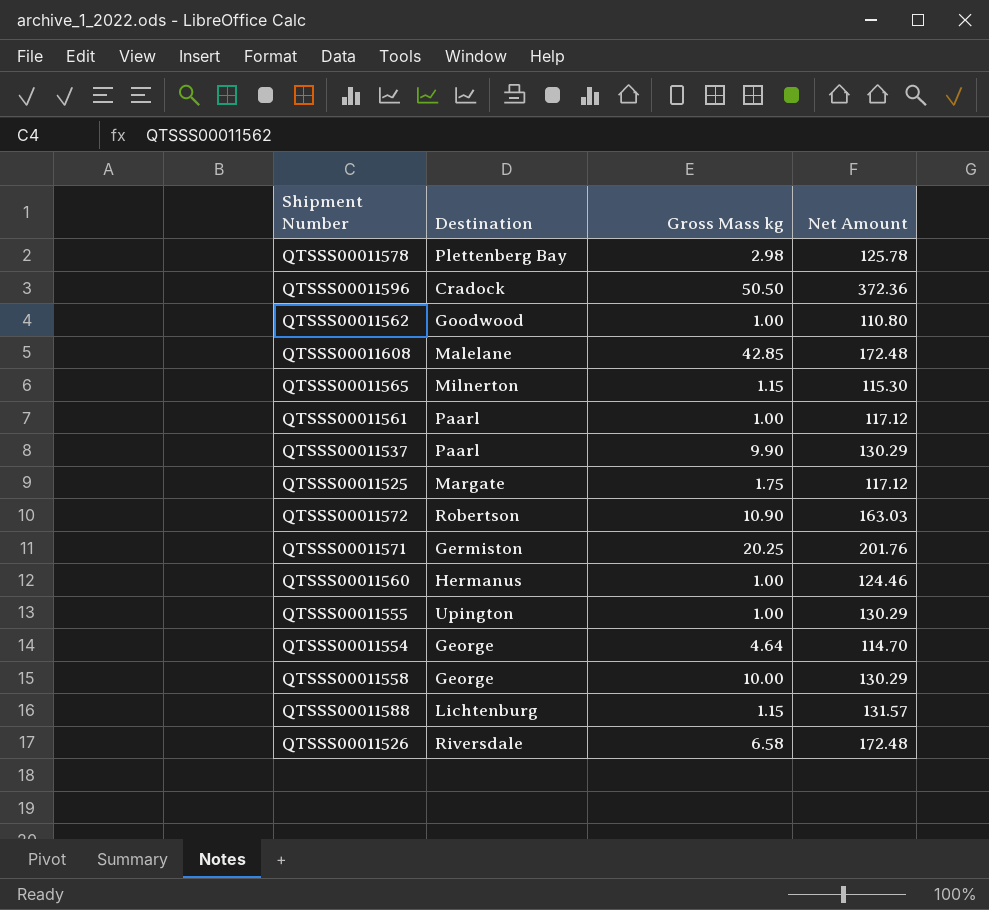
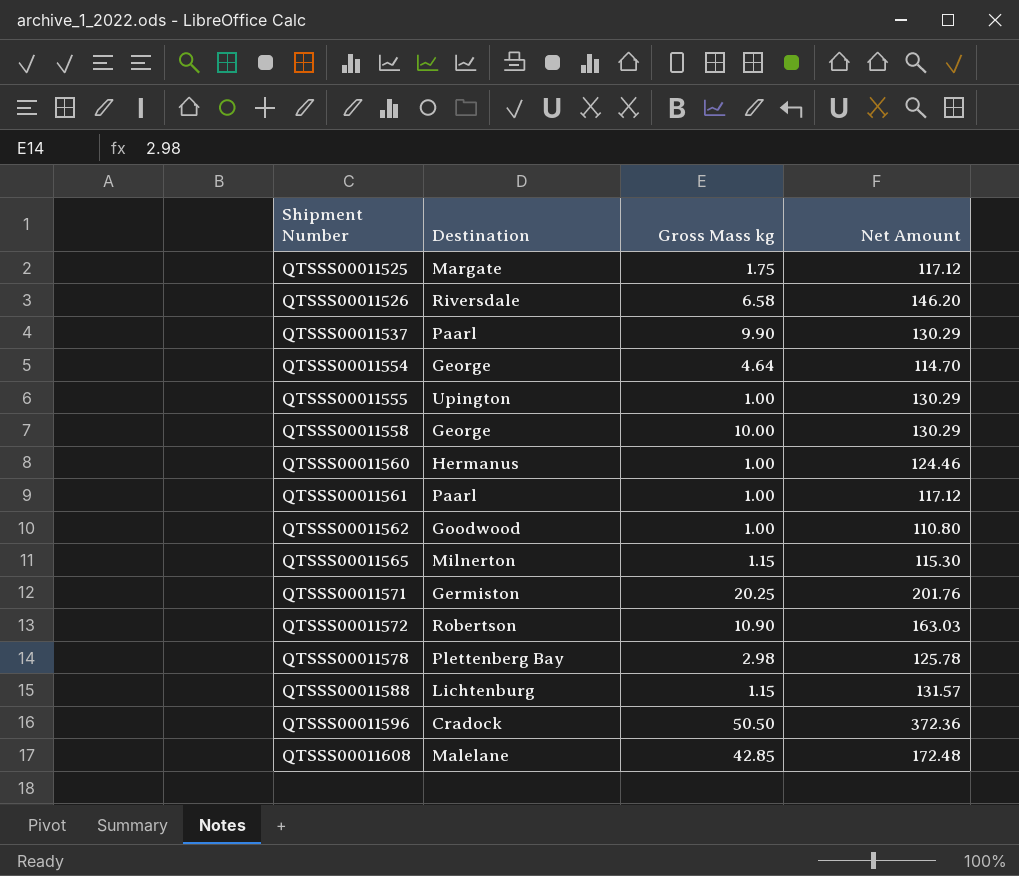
row order: none -> Shipment Number ascending
QTSSS00011526 | Net Amount: 172.48 -> 146.20

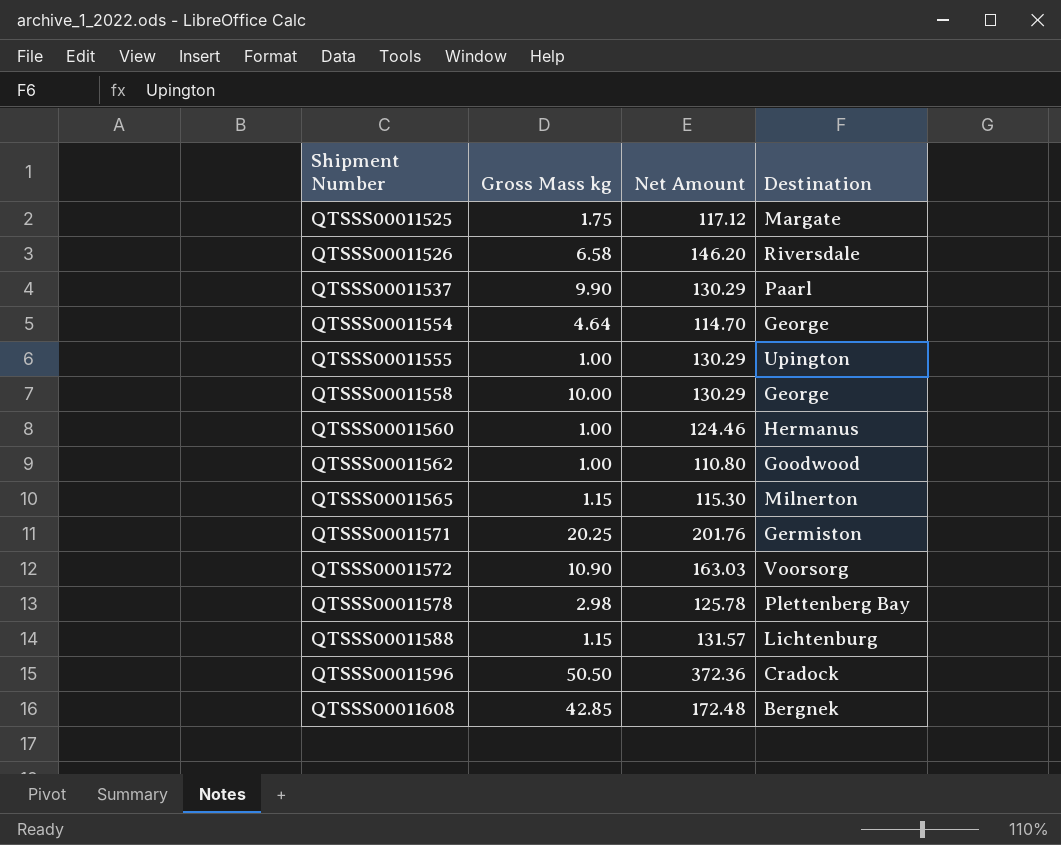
column Destination | position: 2 -> 4
row QTSSS00011561: Paarl | 1.00 | 117.12 -> none
QTSSS00011572 | Destination: Robertson -> Voorsorg
QTSSS00011608 | Destination: Malelane -> Bergnek

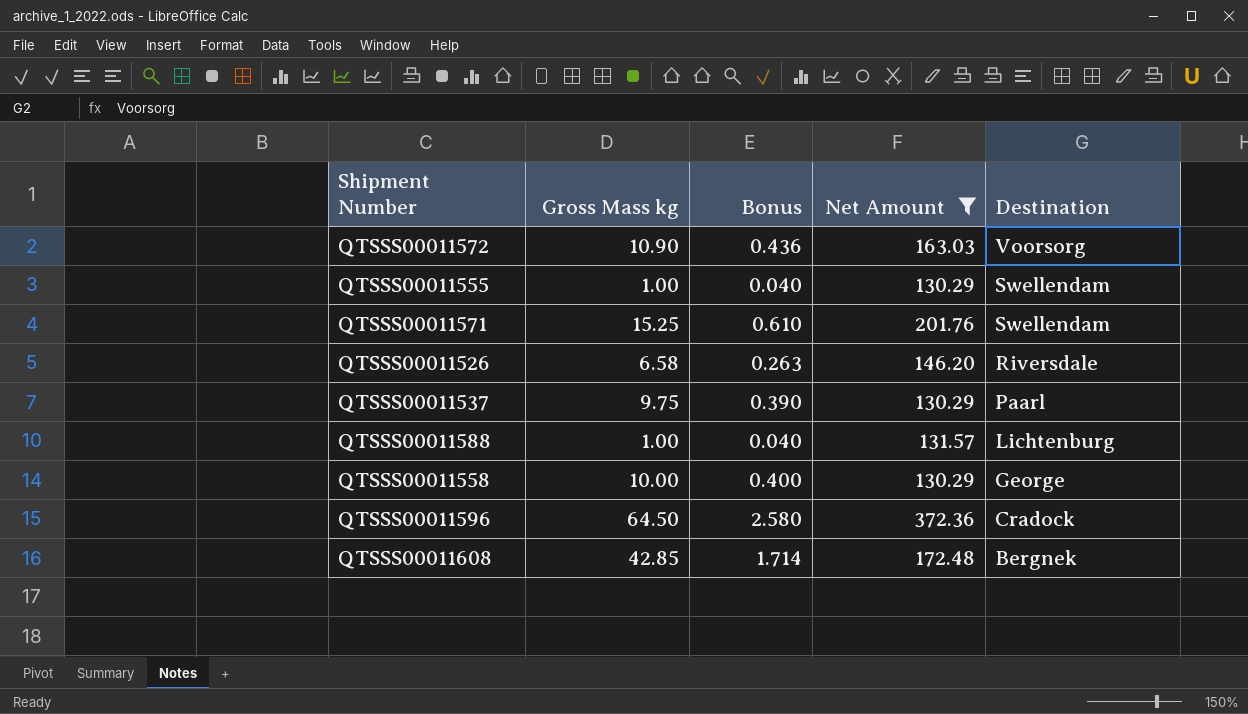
filter: none -> Net Amount >= 130.29
row order: Shipment Number ascending -> Destination descending
column Bonus | formula: none -> [Gross Mass kg] * 0.04
QTSSS00011555 | Destination: Upington -> Swellendam
QTSSS00011571 | Gross Mass kg: 20.25 -> 15.25
QTSSS00011571 | Destination: Germiston -> Swellendam
QTSSS00011537 | Gross Mass kg: 9.90 -> 9.75
QTSSS00011588 | Gross Mass kg: 1.15 -> 1.00
QTSSS00011596 | Gross Mass kg: 50.50 -> 64.50

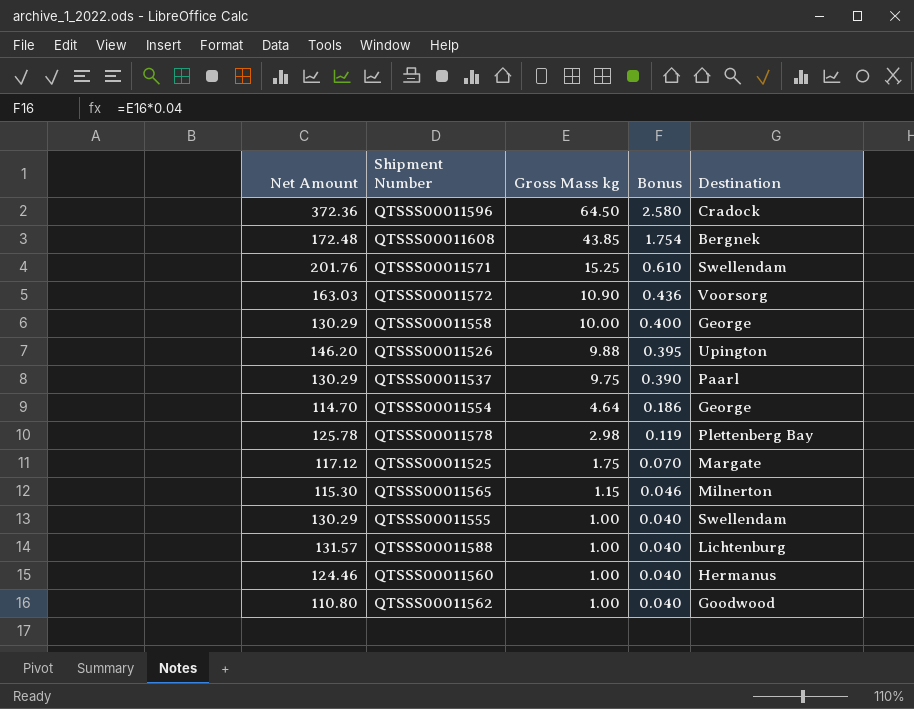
filter: Net Amount >= 130.29 -> none
row order: Destination descending -> Gross Mass kg descending
column Net Amount | position: 4 -> 1
QTSSS00011608 | Gross Mass kg: 42.85 -> 43.85
QTSSS00011608 | Bonus: 1.714 -> 1.754
QTSSS00011526 | Gross Mass kg: 6.58 -> 9.88
QTSSS00011526 | Bonus: 0.263 -> 0.395
QTSSS00011526 | Destination: Riversdale -> Upington

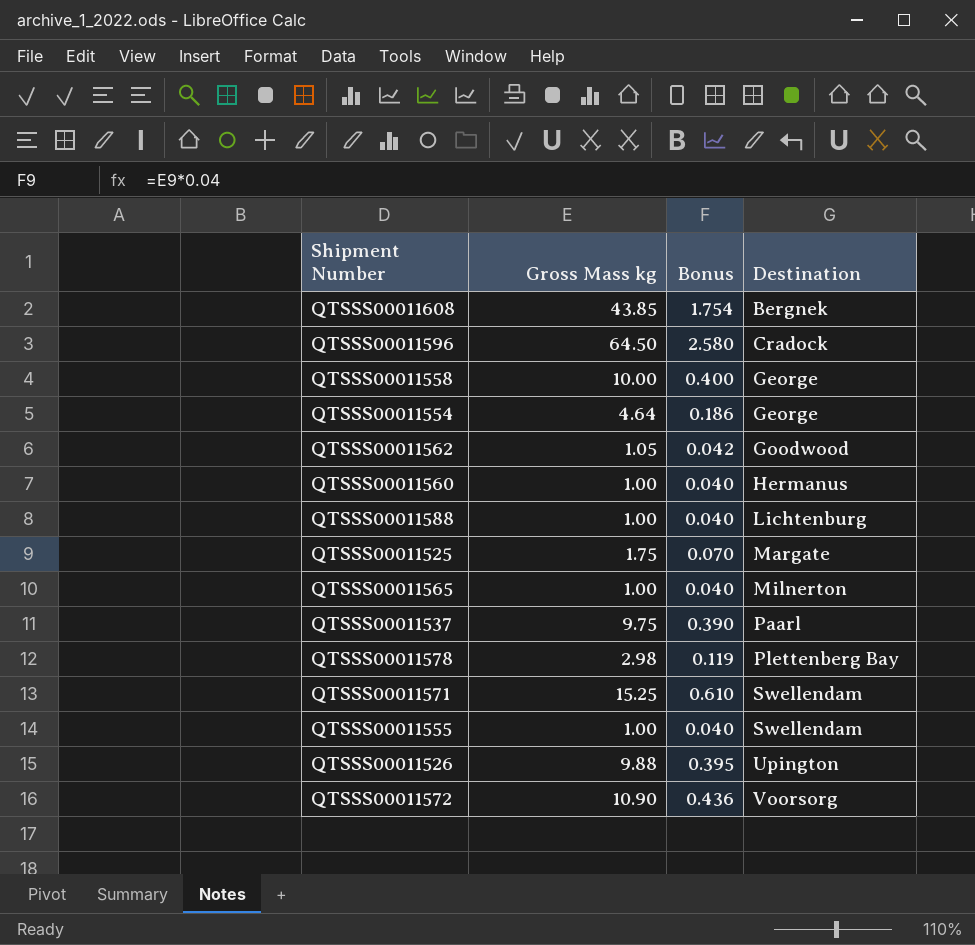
row order: Gross Mass kg descending -> Destination ascending
column Net Amount | position: 1 -> none
QTSSS00011562 | Gross Mass kg: 1.00 -> 1.05
QTSSS00011562 | Bonus: 0.040 -> 0.042
QTSSS00011565 | Gross Mass kg: 1.15 -> 1.00
QTSSS00011565 | Bonus: 0.046 -> 0.040

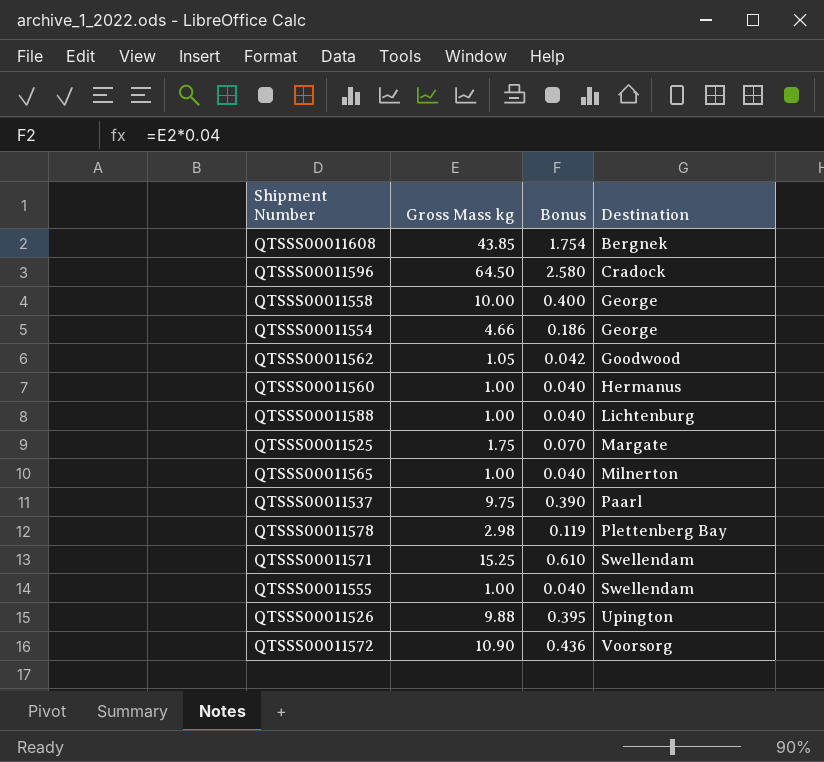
QTSSS00011554 | Gross Mass kg: 4.64 -> 4.66

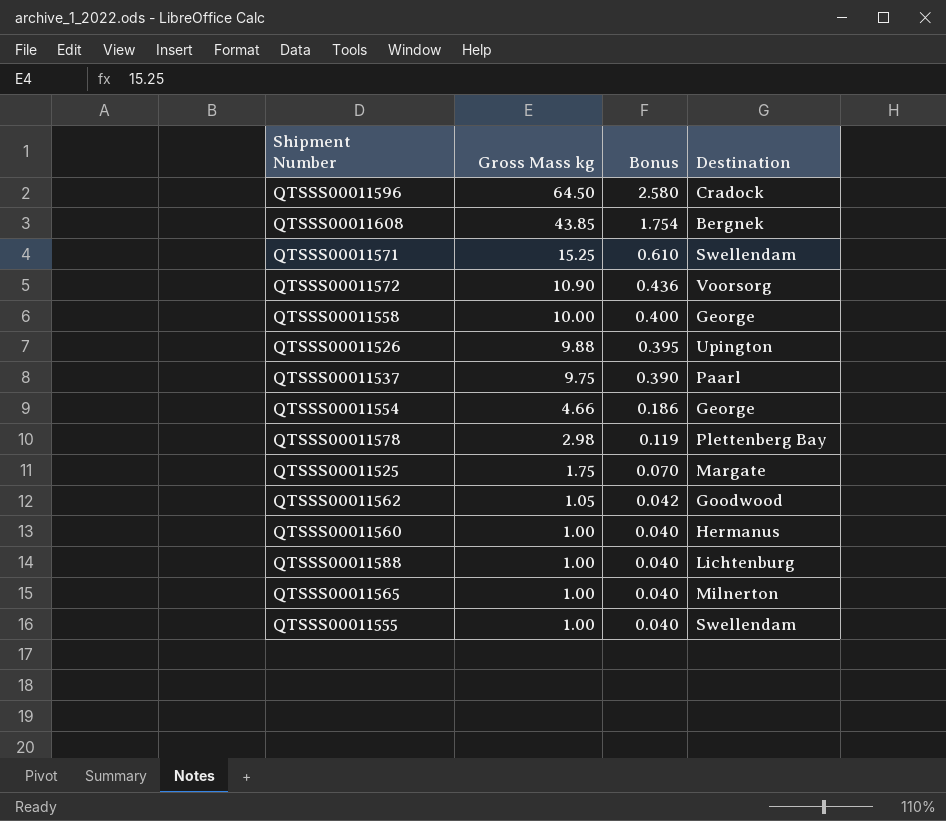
row order: Destination ascending -> Gross Mass kg descending

